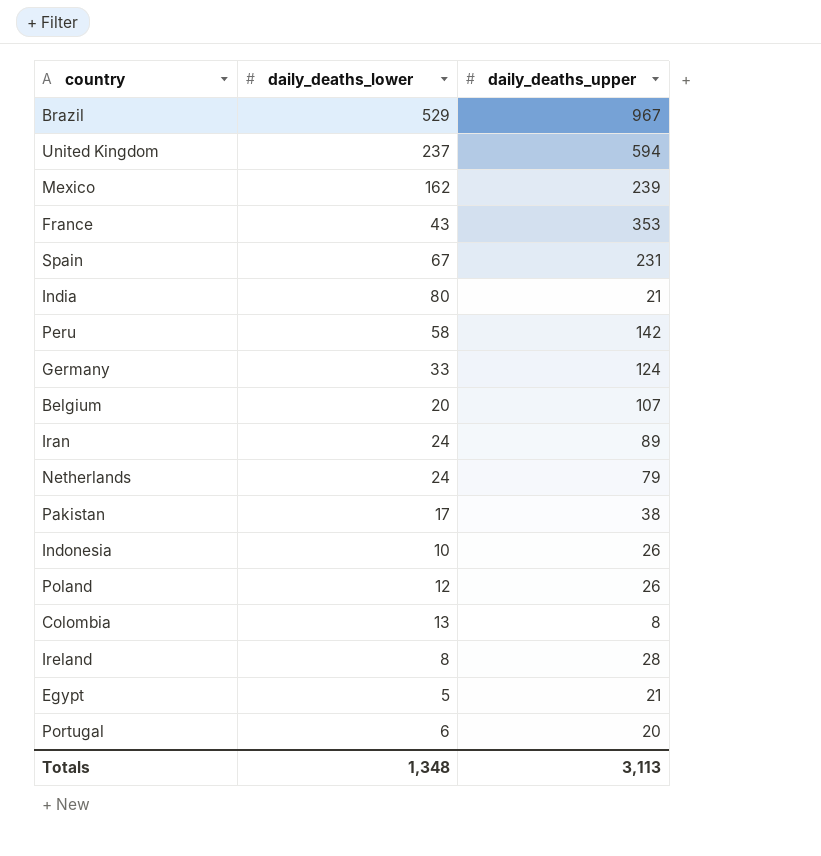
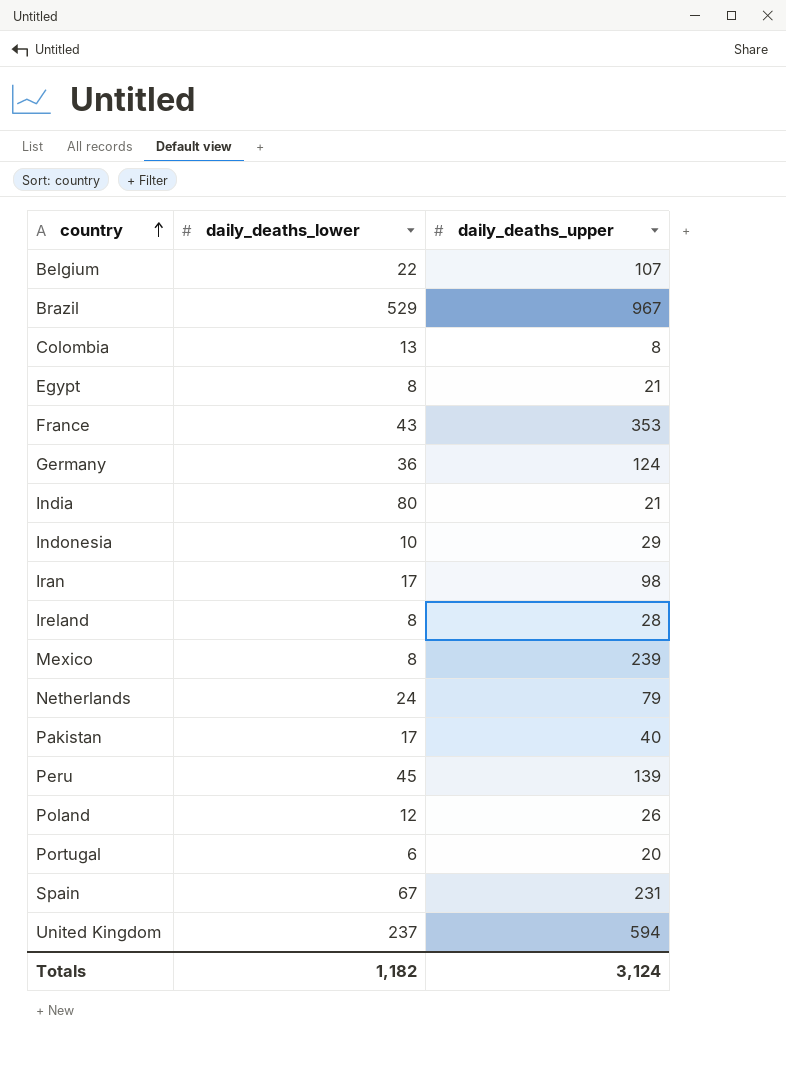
row order: none -> country ascending
Belgium | daily_deaths_lower: 20 -> 22
Egypt | daily_deaths_lower: 5 -> 8
Germany | daily_deaths_lower: 33 -> 36
Indonesia | daily_deaths_upper: 26 -> 29
Iran | daily_deaths_lower: 24 -> 17
Iran | daily_deaths_upper: 89 -> 98
Mexico | daily_deaths_lower: 162 -> 8
Pakistan | daily_deaths_upper: 38 -> 40
Peru | daily_deaths_lower: 58 -> 45
Peru | daily_deaths_upper: 142 -> 139
Totals | daily_deaths_lower: 1,348 -> 1,182
Totals | daily_deaths_upper: 3,113 -> 3,124

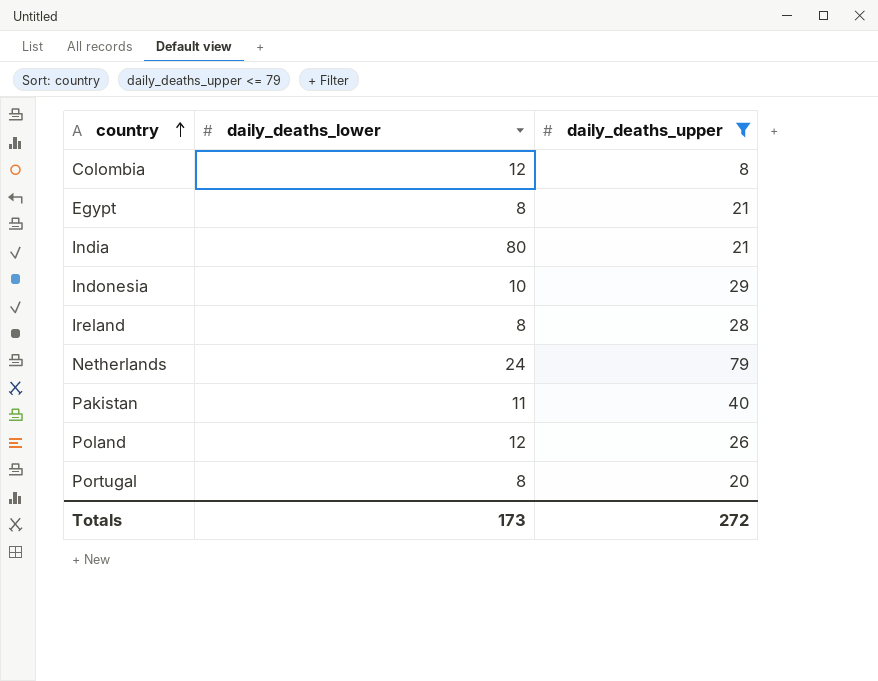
filter: none -> daily_deaths_upper <= 79
Colombia | daily_deaths_lower: 13 -> 12
Pakistan | daily_deaths_lower: 17 -> 11
Portugal | daily_deaths_lower: 6 -> 8
Totals | daily_deaths_lower: 1,182 -> 173
Totals | daily_deaths_upper: 3,124 -> 272

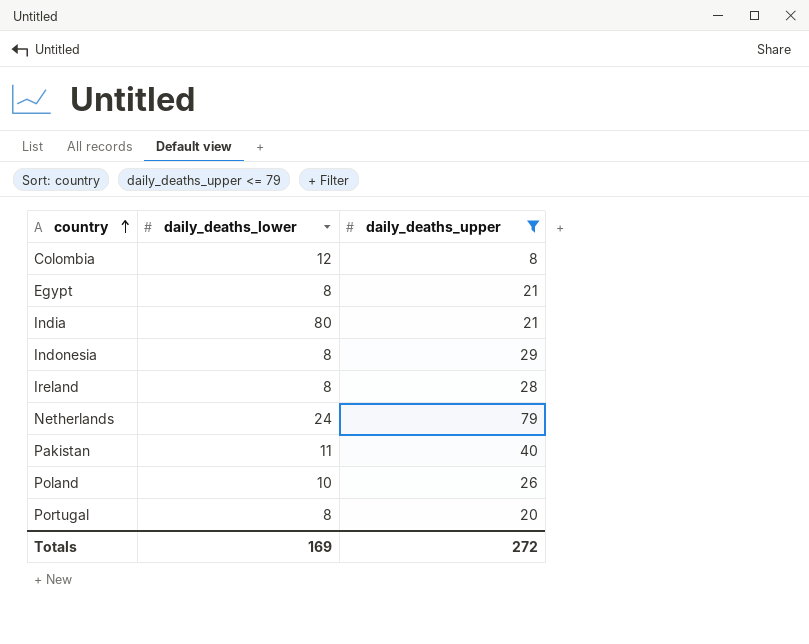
Indonesia | daily_deaths_lower: 10 -> 8
Poland | daily_deaths_lower: 12 -> 10
Totals | daily_deaths_lower: 173 -> 169

